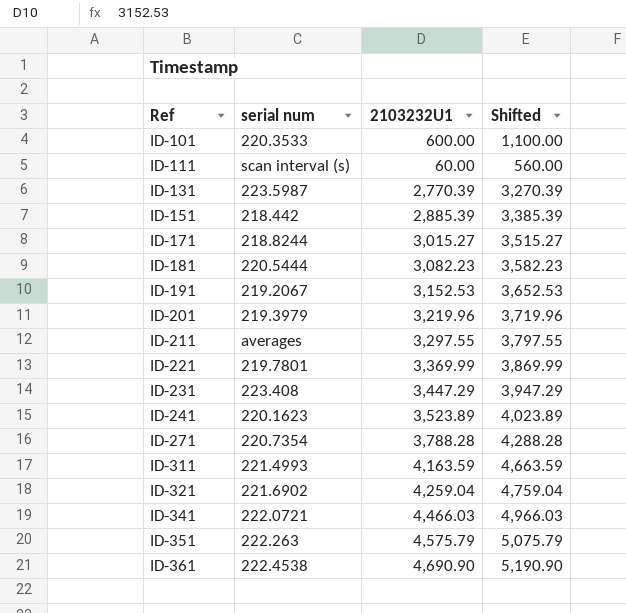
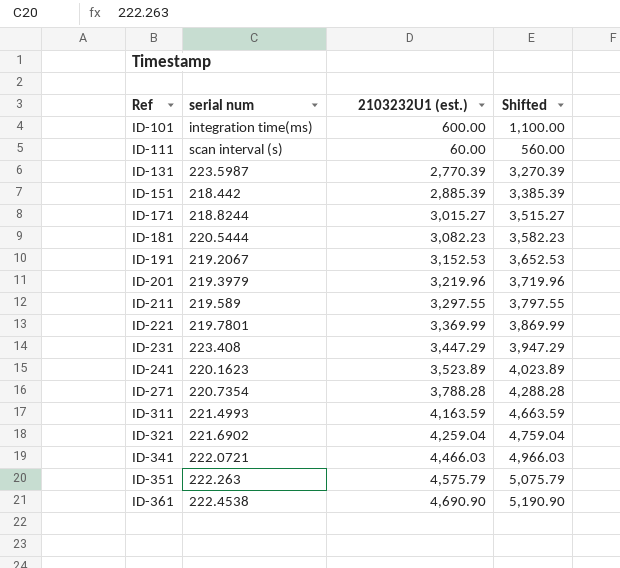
column name: 2103232U1 -> 2103232U1 (est.)
ID-101 | serial num: 220.3533 -> integration time(ms)
ID-211 | serial num: averages -> 219.589

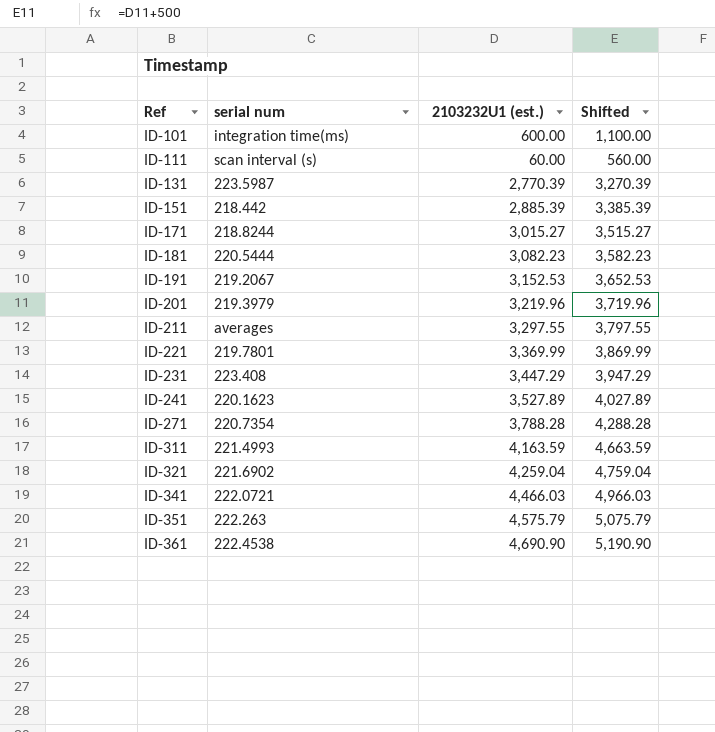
ID-211 | serial num: 219.589 -> averages
ID-241 | 2103232U1 (est.): 3,523.89 -> 3,527.89
ID-241 | Shifted: 4,023.89 -> 4,027.89

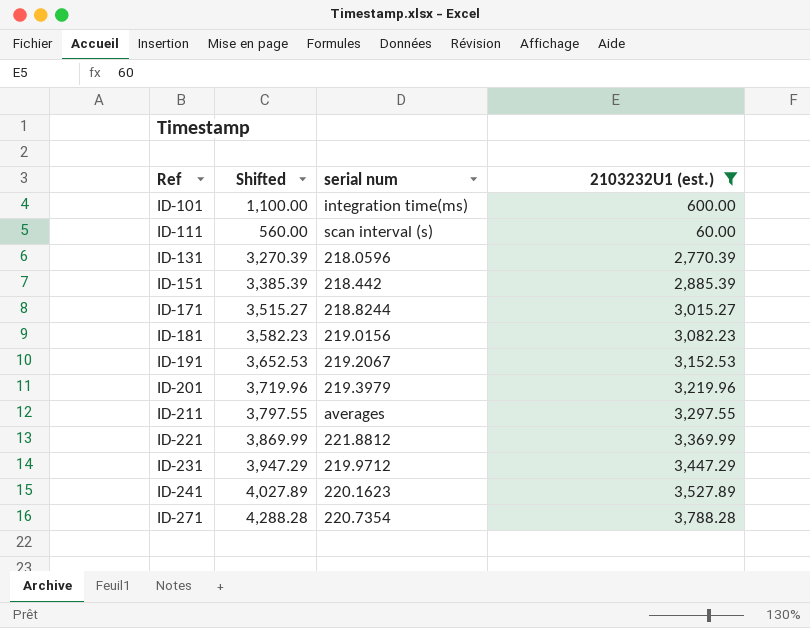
filter: none -> 2103232U1 (est.) <= 3,788.28
column Shifted | position: 4 -> 2
ID-131 | serial num: 223.5987 -> 218.0596
ID-181 | serial num: 220.5444 -> 219.0156
ID-221 | serial num: 219.7801 -> 221.8812
ID-231 | serial num: 223.408 -> 219.9712

